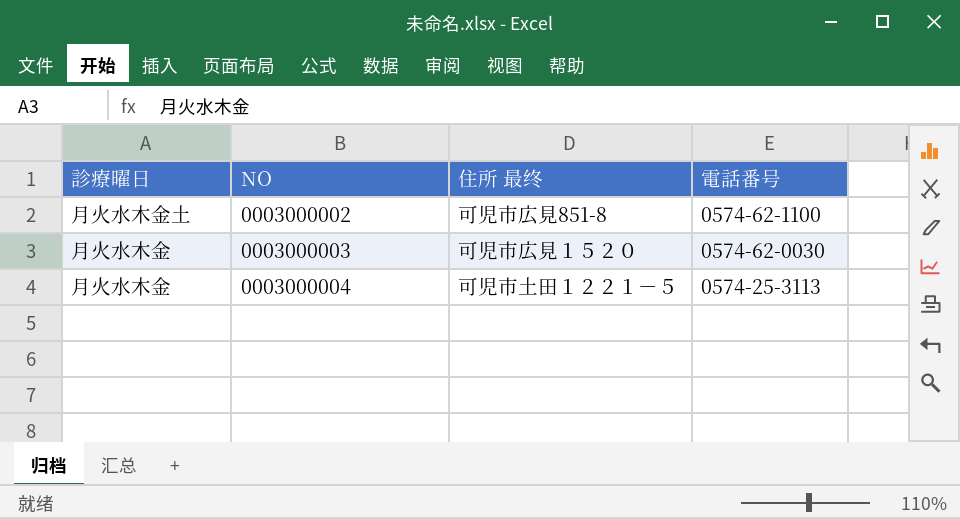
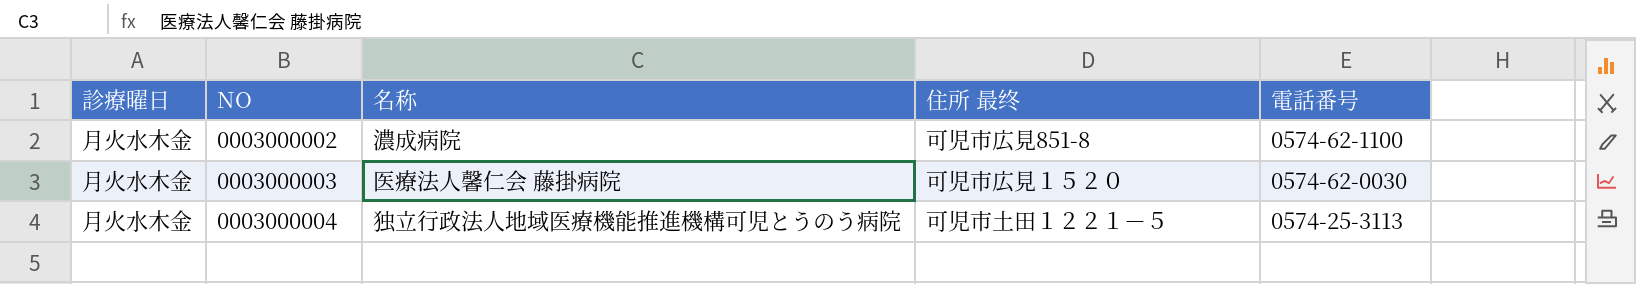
column 名称 | position: none -> 3
0003000002 | 診療曜日: 月火水木金土 -> 月火水木金

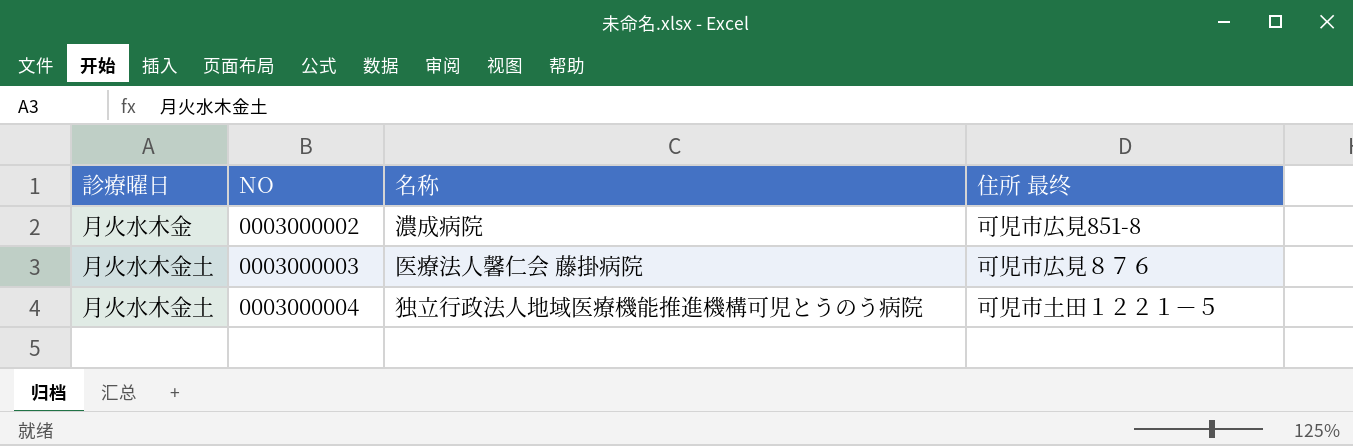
column 電話番号 | position: 5 -> none
0003000003 | 診療曜日: 月火水木金 -> 月火水木金土
0003000003 | 住所 最终: 可児市広見１５２０ -> 可児市広見８７６
0003000004 | 診療曜日: 月火水木金 -> 月火水木金土

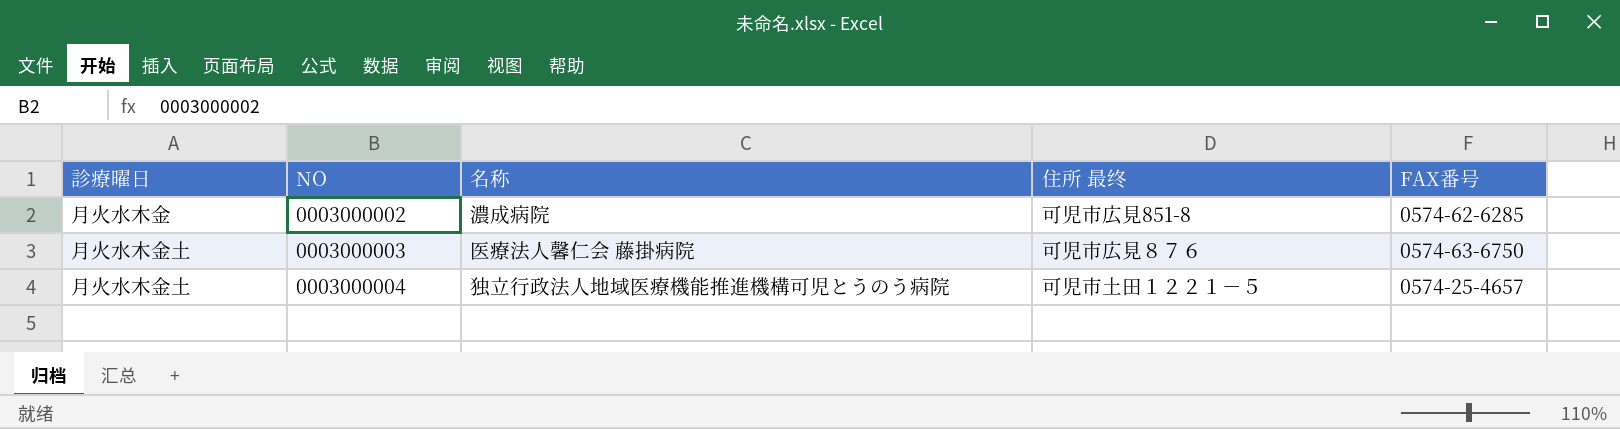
column FAX番号 | position: none -> 5

